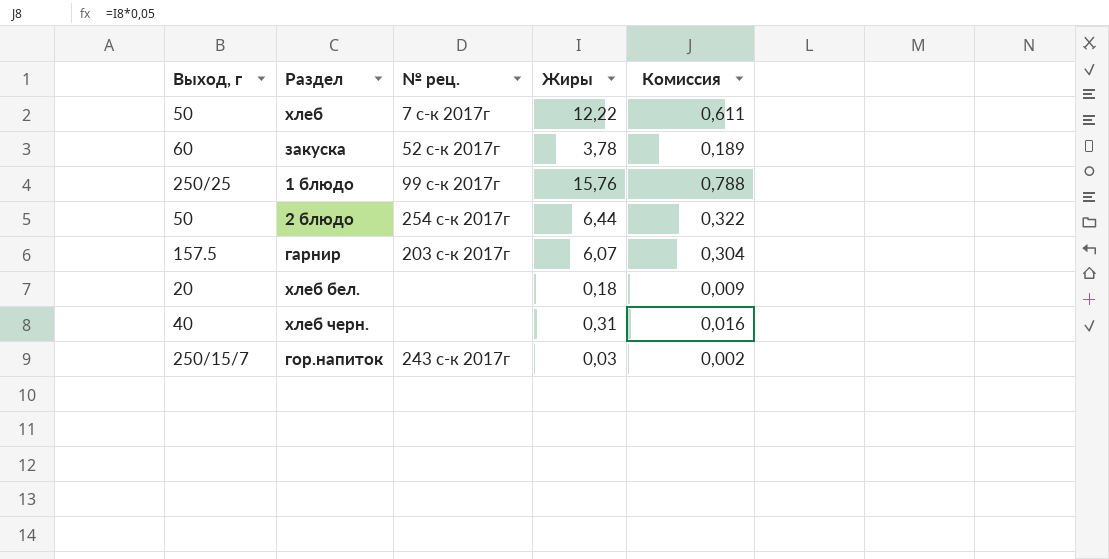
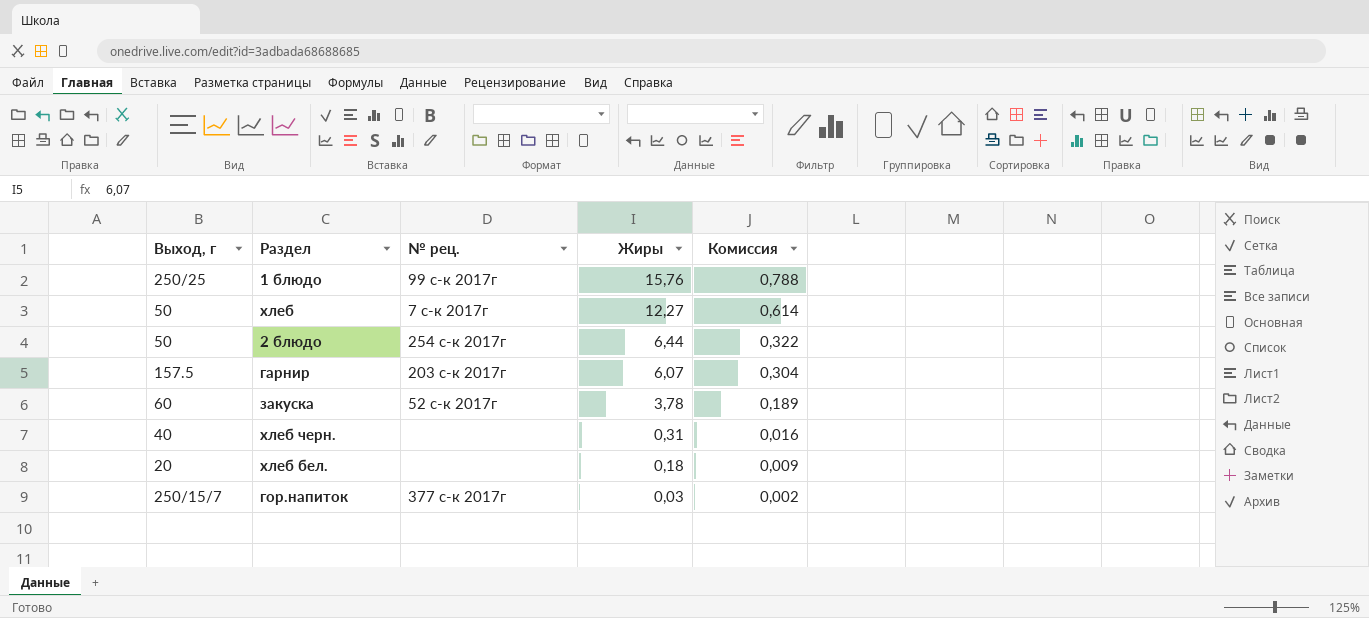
row order: none -> Жиры descending
хлеб | Жиры: 12,22 -> 12,27
хлеб | Комиссия: 0,611 -> 0,614
гор.напиток | № рец.: 243 с-к 2017г -> 377 с-к 2017г

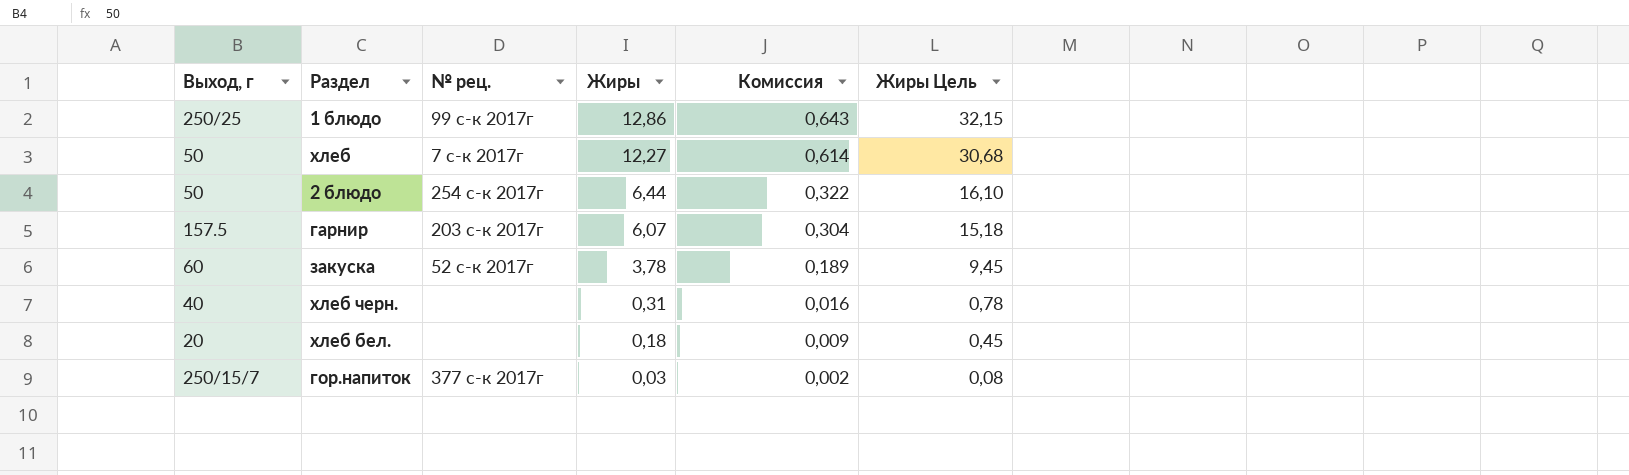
column Жиры Цель | formula: none -> [Жиры] * 2,5
1 блюдо | Жиры: 15,76 -> 12,86
1 блюдо | Комиссия: 0,788 -> 0,643

